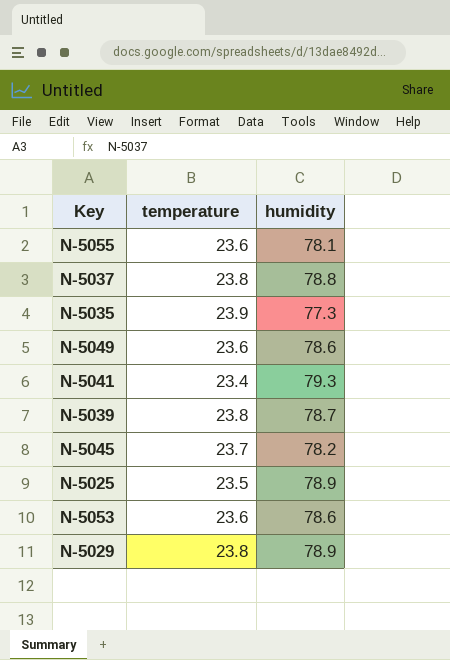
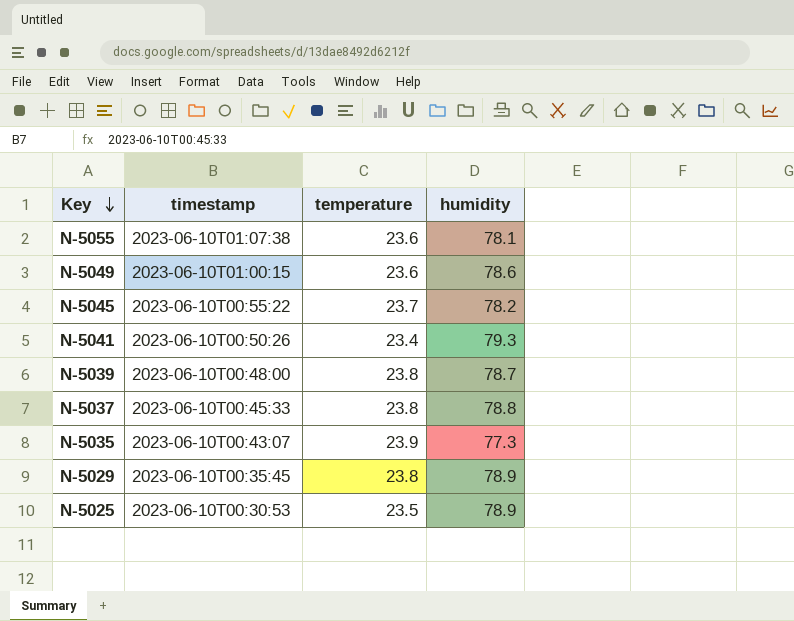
row order: none -> Key descending
column timestamp | position: none -> 2
row N-5053: 23.6 | 78.6 -> none

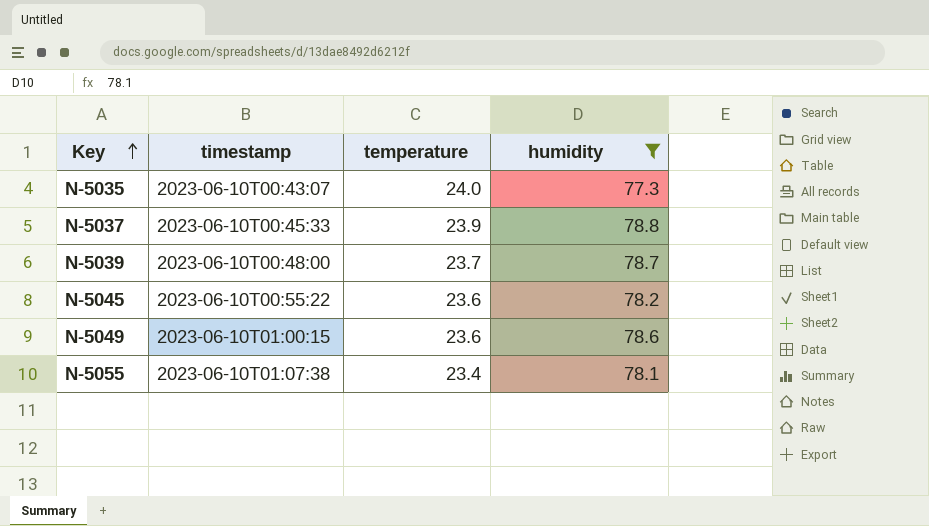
filter: none -> humidity <= 78.8
row order: Key descending -> Key ascending
N-5035 | temperature: 23.9 -> 24.0
N-5037 | temperature: 23.8 -> 23.9
N-5039 | temperature: 23.8 -> 23.7
N-5045 | temperature: 23.7 -> 23.6
N-5055 | temperature: 23.6 -> 23.4

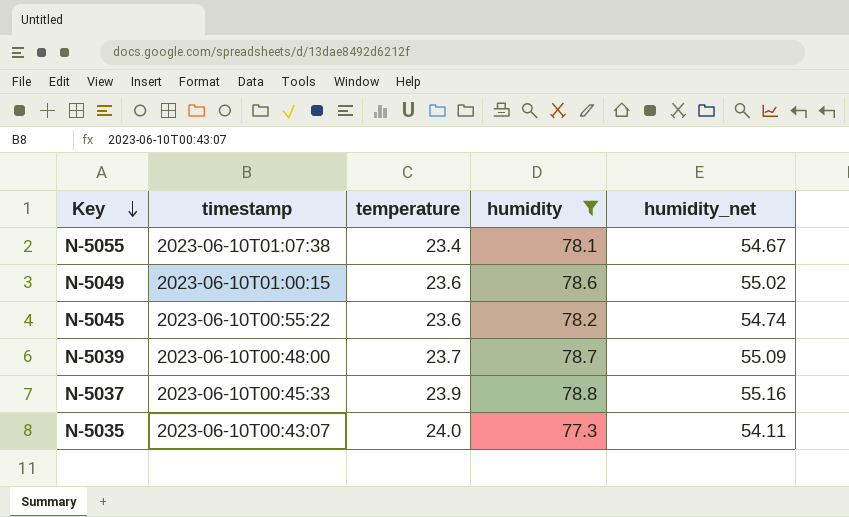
row order: Key ascending -> Key descending
column humidity_net | formula: none -> [humidity] * 0.7

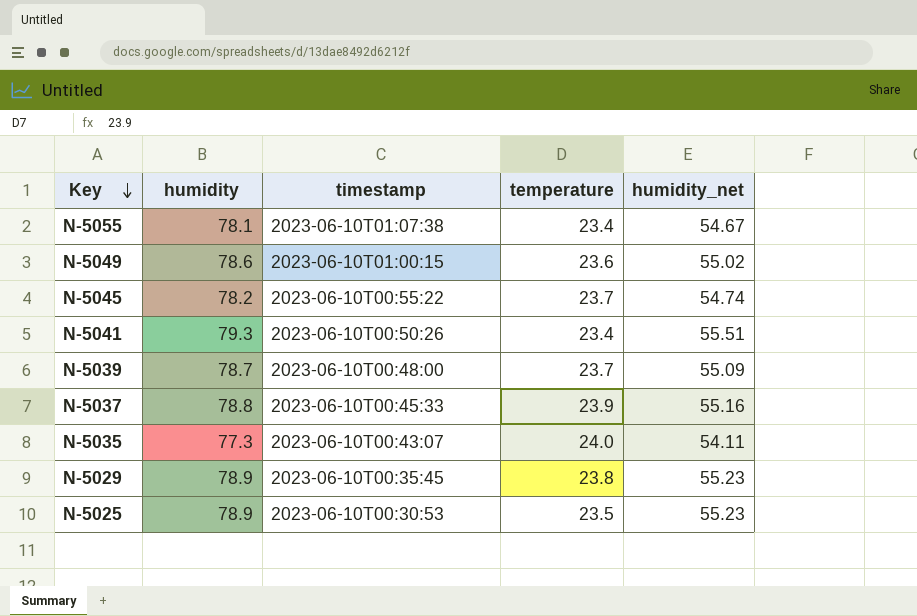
filter: humidity <= 78.8 -> none
column humidity | position: 4 -> 2
N-5045 | temperature: 23.6 -> 23.7

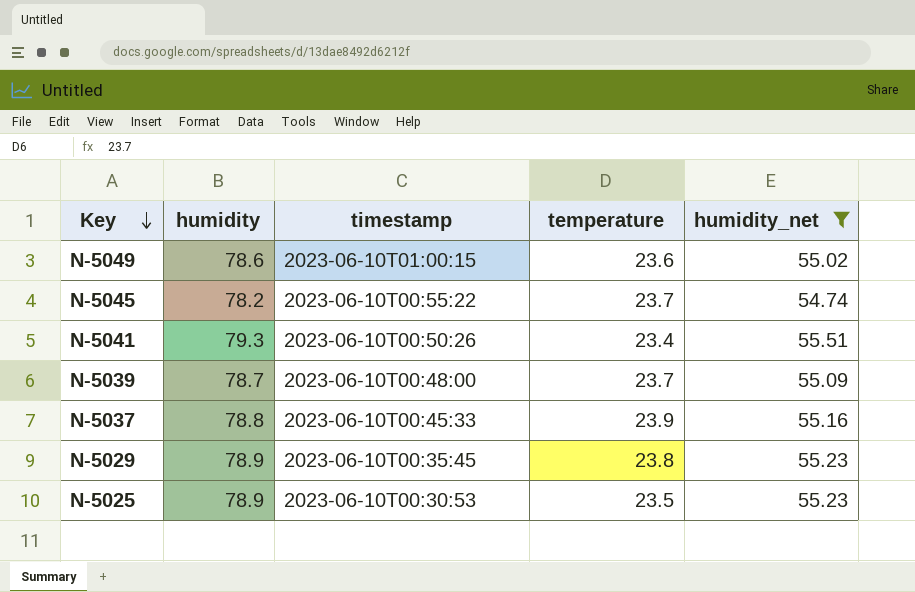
filter: none -> humidity_net >= 54.74

